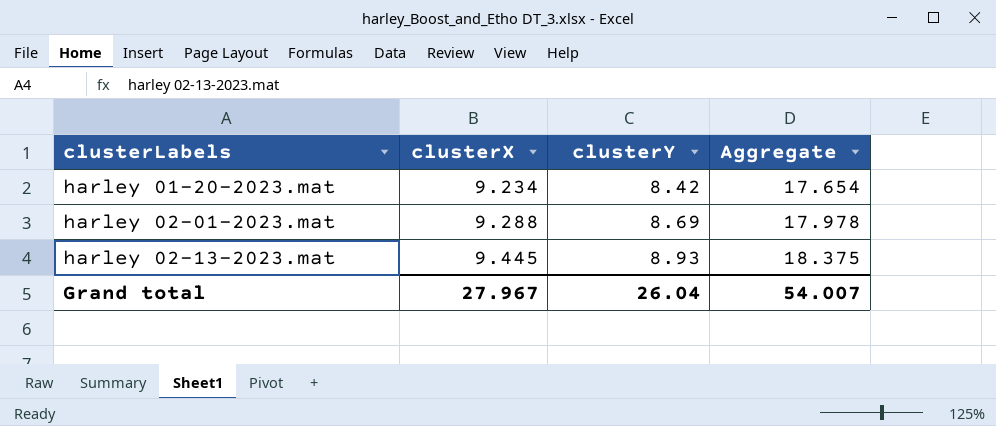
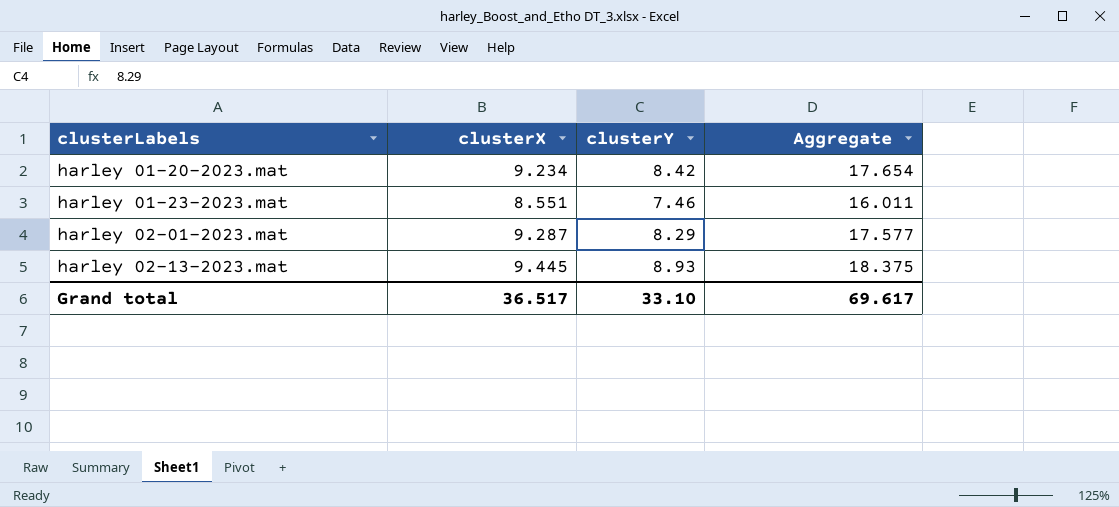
row harley 01-23-2023.mat: none -> 8.551 | 7.46 | 16.011
harley 02-01-2023.mat | clusterX: 9.288 -> 9.287
harley 02-01-2023.mat | clusterY: 8.69 -> 8.29
harley 02-01-2023.mat | Aggregate: 17.978 -> 17.577
Grand total | clusterX: 27.967 -> 36.517
Grand total | clusterY: 26.04 -> 33.10
Grand total | Aggregate: 54.007 -> 69.617

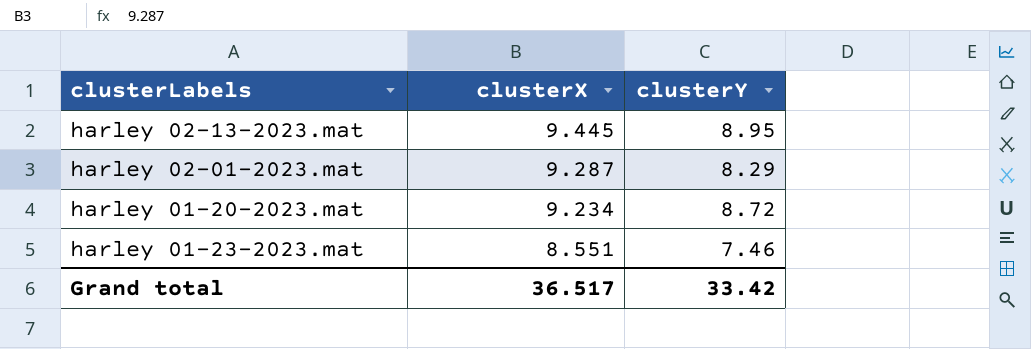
row order: clusterLabels ascending -> clusterX descending
column Aggregate | formula: [clusterX] + [clusterY] -> none
harley 02-13-2023.mat | clusterY: 8.93 -> 8.95
harley 01-20-2023.mat | clusterY: 8.42 -> 8.72
Grand total | clusterY: 33.10 -> 33.42

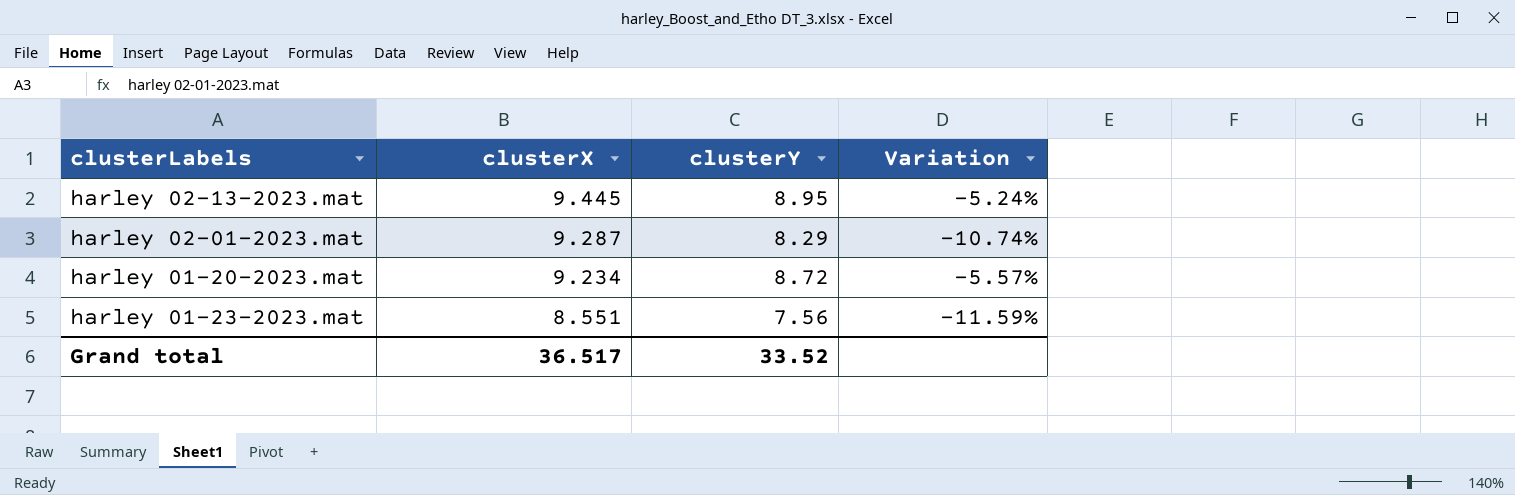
column Variation | formula: none -> ([clusterY] - [clusterX]) / [clusterX]
harley 01-23-2023.mat | clusterY: 7.46 -> 7.56
Grand total | clusterY: 33.42 -> 33.52

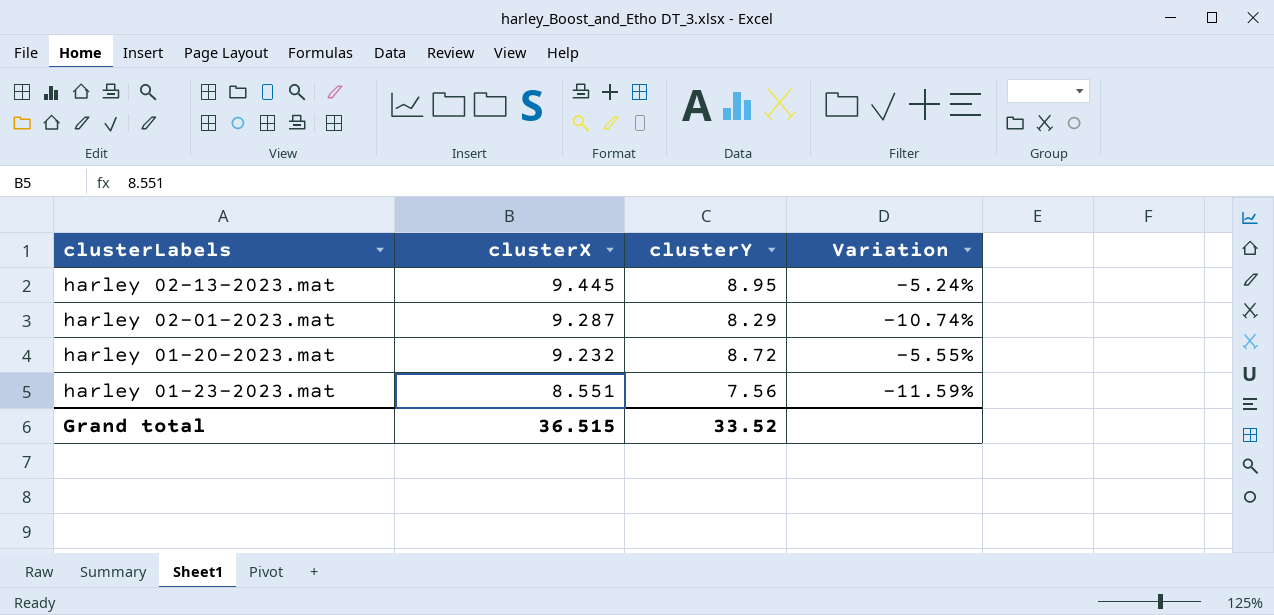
harley 01-20-2023.mat | clusterX: 9.234 -> 9.232
harley 01-20-2023.mat | Variation: -5.57% -> -5.55%
Grand total | clusterX: 36.517 -> 36.515

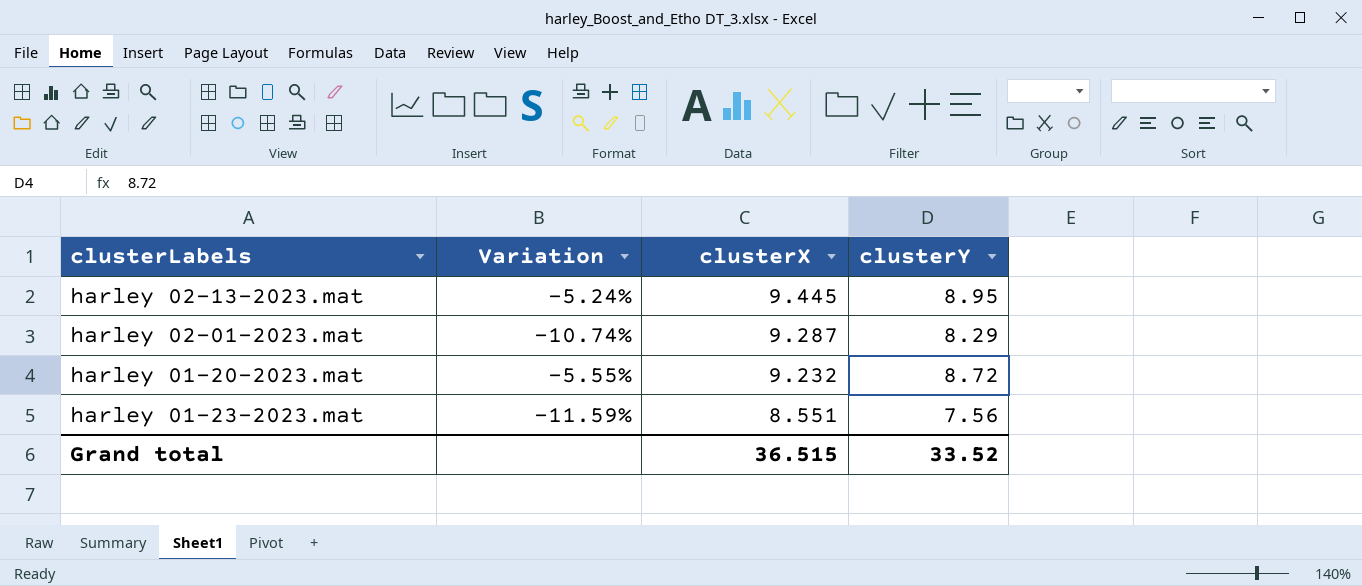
column Variation | position: 4 -> 2

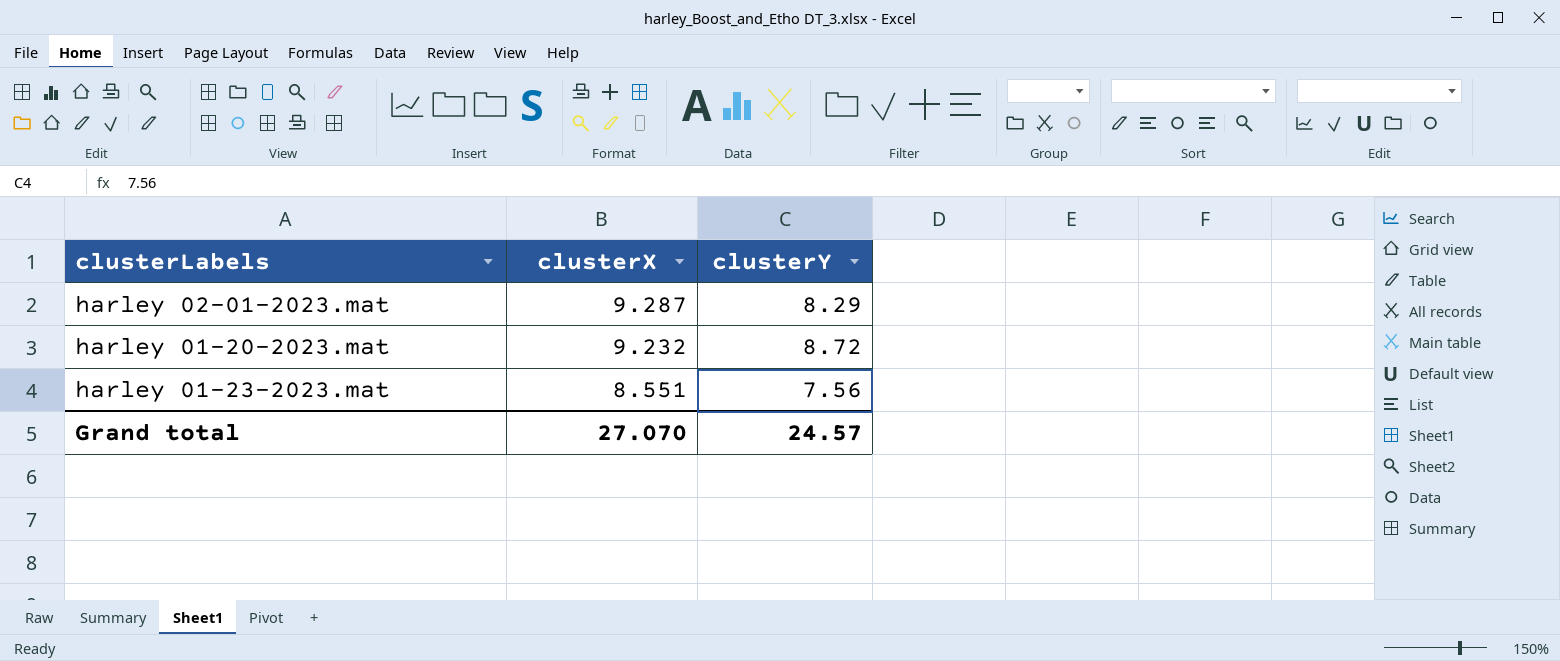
column Variation | formula: ([clusterY] - [clusterX]) / [clusterX] -> none
row harley 02-13-2023.mat: -5.24% | 9.445 | 8.95 -> none
Grand total | clusterX: 36.515 -> 27.070
Grand total | clusterY: 33.52 -> 24.57

